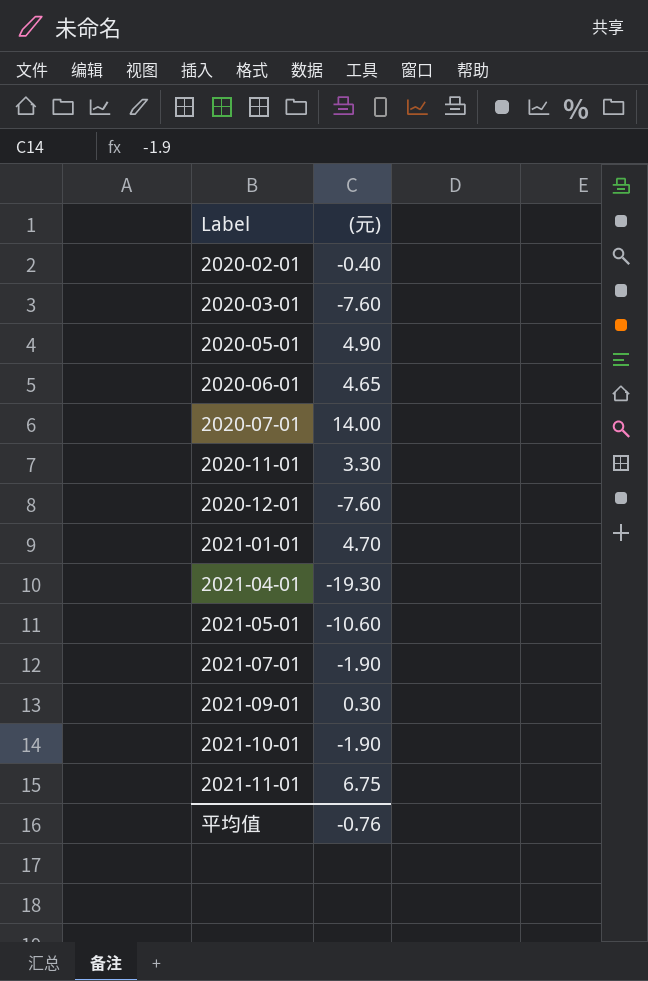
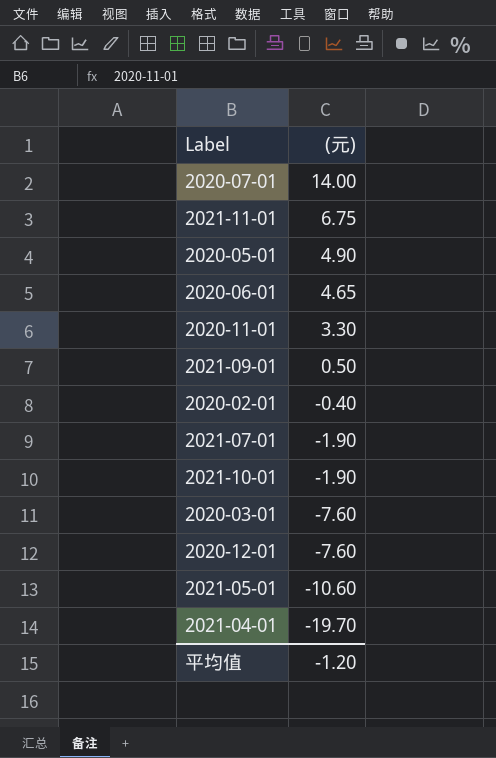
row order: Label ascending -> (元) descending
row 2021-01-01: 4.70 -> none
2021-09-01 | (元): 0.30 -> 0.50
2021-04-01 | (元): -19.30 -> -19.70
平均值 | (元): -0.76 -> -1.20

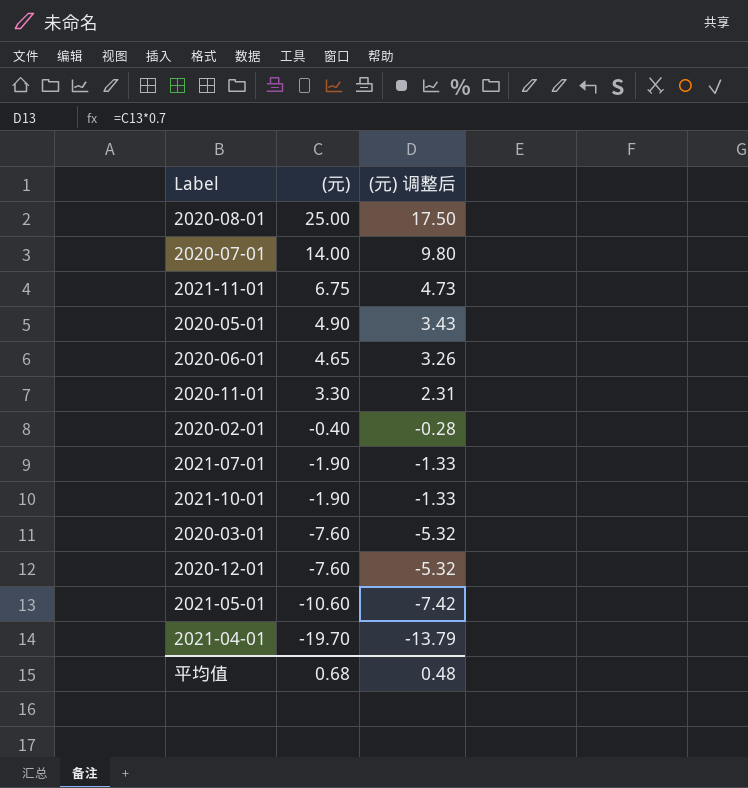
column (元) 调整后 | formula: none -> [(元)] * 0.7
row 2021-09-01: 0.50 -> none
row 2020-08-01: none -> 25.00 | 17.50
平均值 | (元): -1.20 -> 0.68

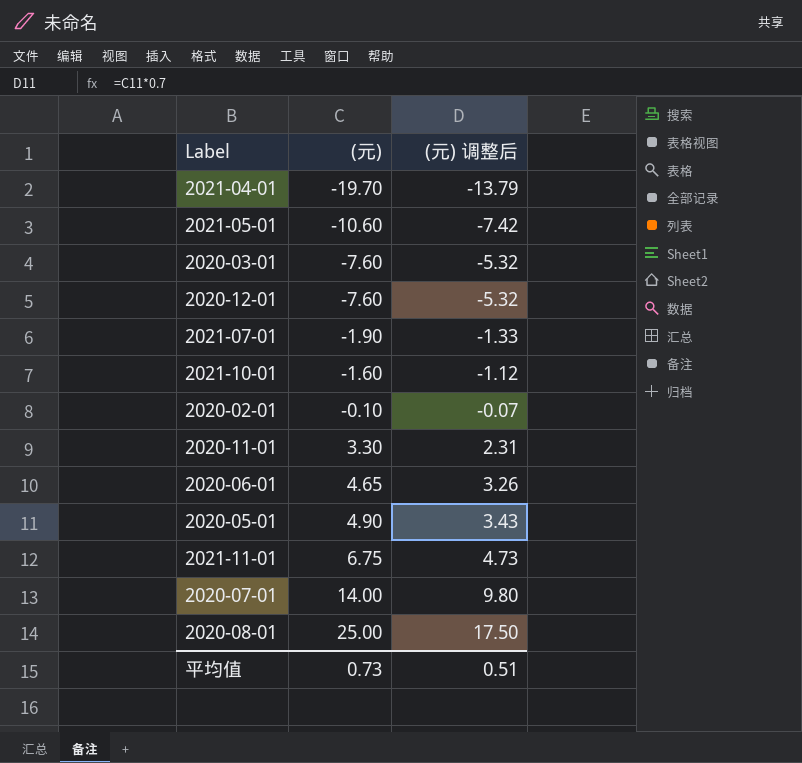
row order: (元) descending -> (元) ascending
2021-10-01 | (元): -1.90 -> -1.60
2021-10-01 | (元) 调整后: -1.33 -> -1.12
2020-02-01 | (元): -0.40 -> -0.10
2020-02-01 | (元) 调整后: -0.28 -> -0.07
平均值 | (元): 0.68 -> 0.73
平均值 | (元) 调整后: 0.48 -> 0.51

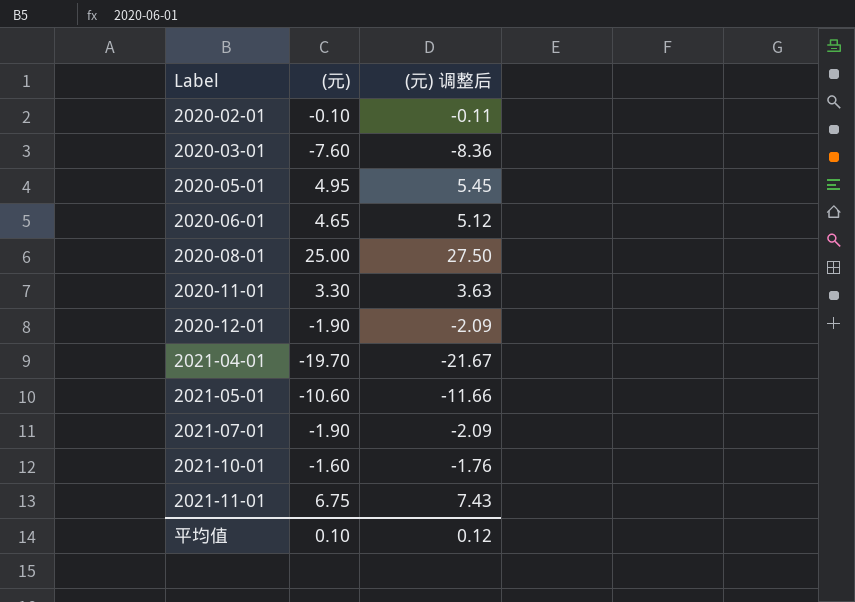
row order: (元) ascending -> Label ascending
column (元) 调整后 | formula: [(元)] * 0.7 -> [(元)] * 1.1
row 2020-07-01: 14.00 | 9.80 -> none
2020-05-01 | (元): 4.90 -> 4.95
2020-12-01 | (元): -7.60 -> -1.90
平均值 | (元): 0.73 -> 0.10
平均值 | (元) 调整后: 0.51 -> 0.12

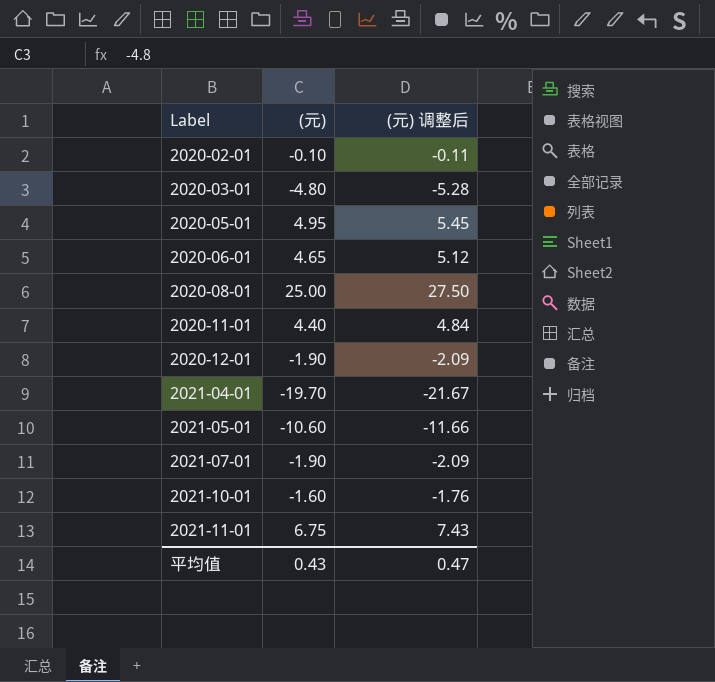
2020-03-01 | (元): -7.60 -> -4.80
2020-03-01 | (元) 调整后: -8.36 -> -5.28
2020-11-01 | (元): 3.30 -> 4.40
2020-11-01 | (元) 调整后: 3.63 -> 4.84
平均值 | (元): 0.10 -> 0.43
平均值 | (元) 调整后: 0.12 -> 0.47

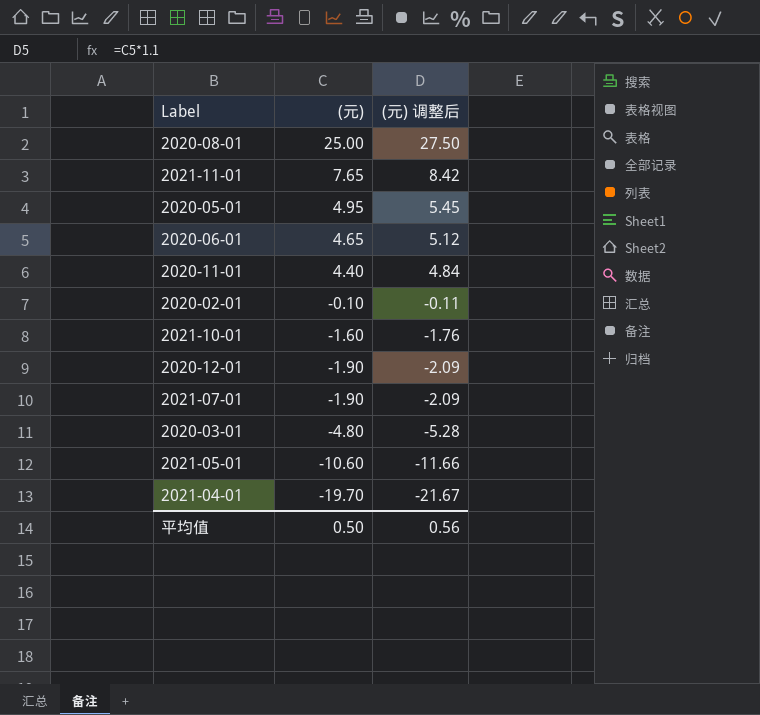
row order: Label ascending -> (元) descending
2021-11-01 | (元): 6.75 -> 7.65
2021-11-01 | (元) 调整后: 7.43 -> 8.42
平均值 | (元): 0.43 -> 0.50
平均值 | (元) 调整后: 0.47 -> 0.56

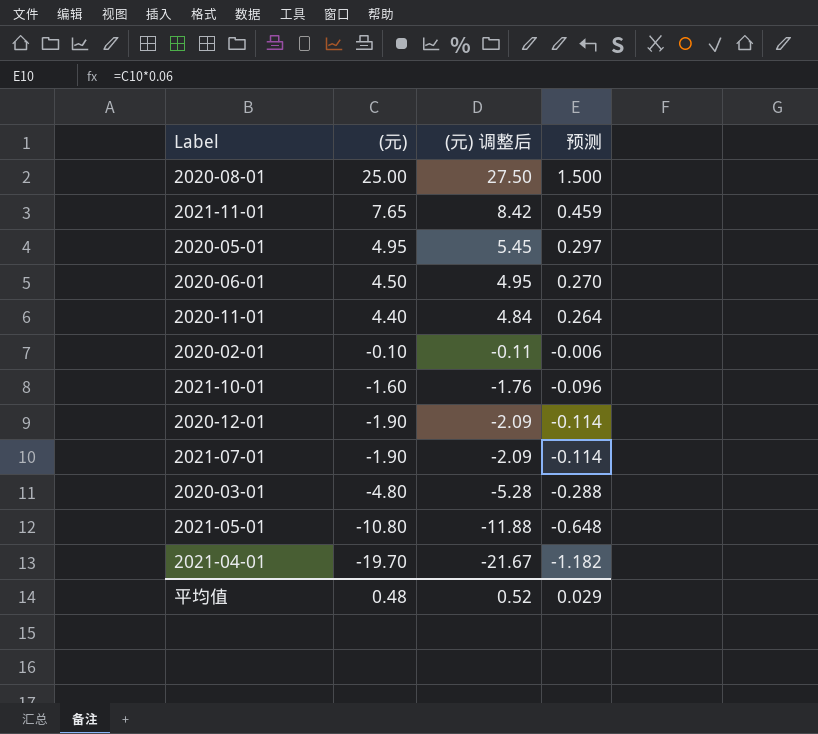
column 预测 | formula: none -> [(元)] * 0.06
2020-06-01 | (元): 4.65 -> 4.50
2020-06-01 | (元) 调整后: 5.12 -> 4.95
2021-05-01 | (元): -10.60 -> -10.80
2021-05-01 | (元) 调整后: -11.66 -> -11.88
平均值 | (元): 0.50 -> 0.48
平均值 | (元) 调整后: 0.56 -> 0.52

